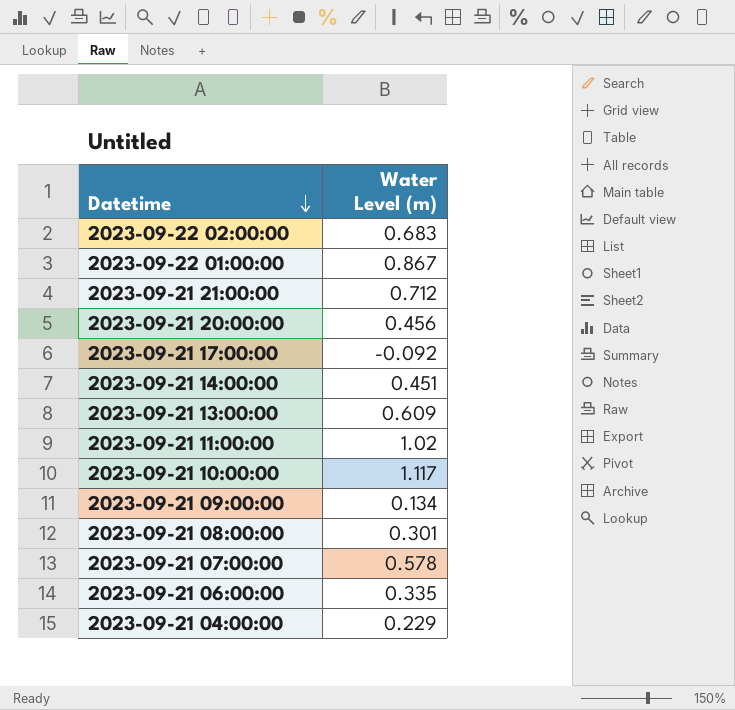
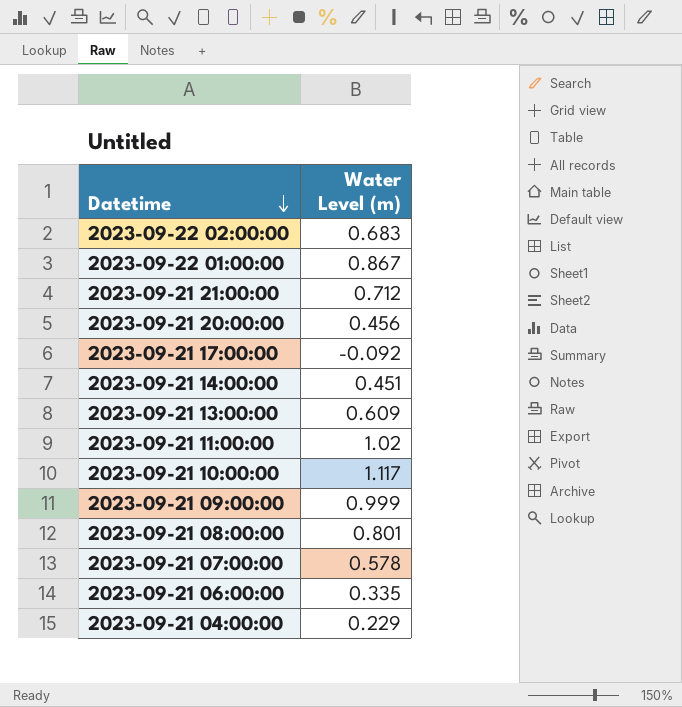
2023-09-21 09:00:00 | Water Level (m): 0.134 -> 0.999
2023-09-21 08:00:00 | Water Level (m): 0.301 -> 0.801

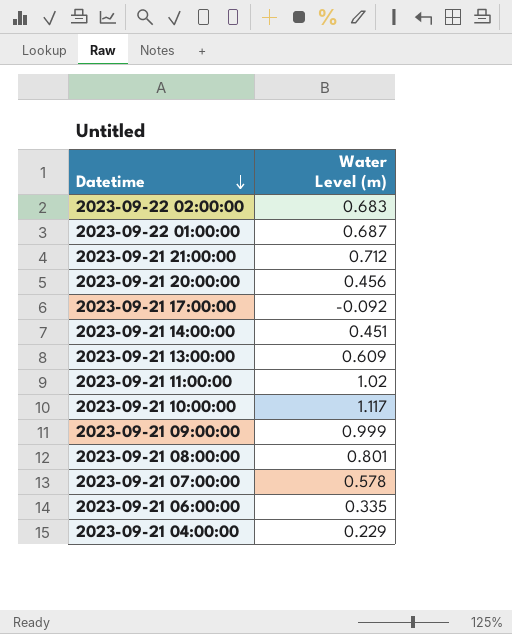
2023-09-22 01:00:00 | Water Level (m): 0.867 -> 0.687

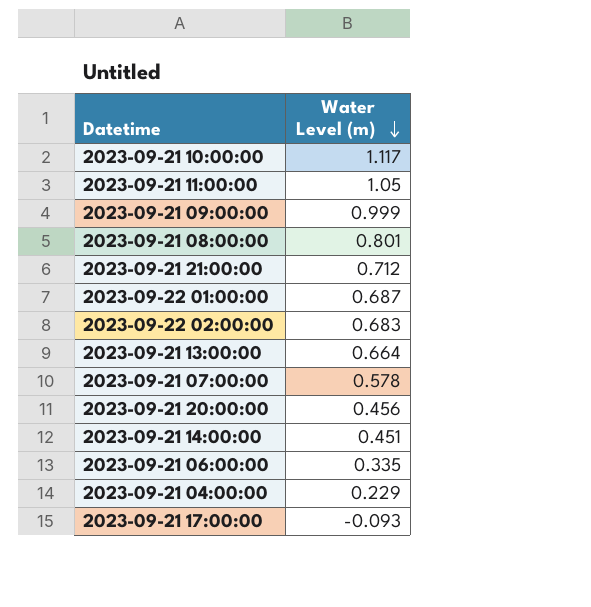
row order: Datetime descending -> Water Level (m) descending
2023-09-21 11:00:00 | Water Level (m): 1.02 -> 1.05
2023-09-21 13:00:00 | Water Level (m): 0.609 -> 0.664
2023-09-21 17:00:00 | Water Level (m): -0.092 -> -0.093

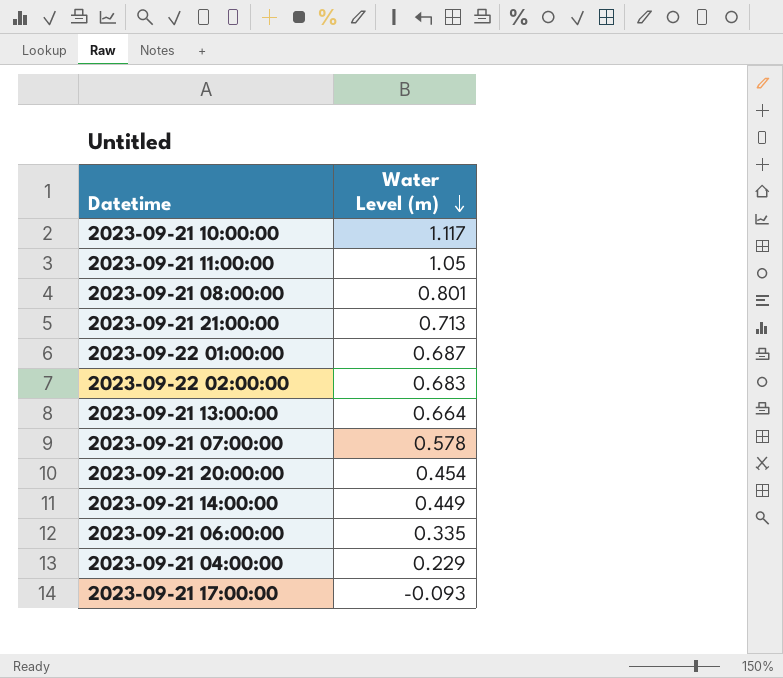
row 2023-09-21 09:00:00: 0.999 -> none
2023-09-21 21:00:00 | Water Level (m): 0.712 -> 0.713
2023-09-21 20:00:00 | Water Level (m): 0.456 -> 0.454
2023-09-21 14:00:00 | Water Level (m): 0.451 -> 0.449

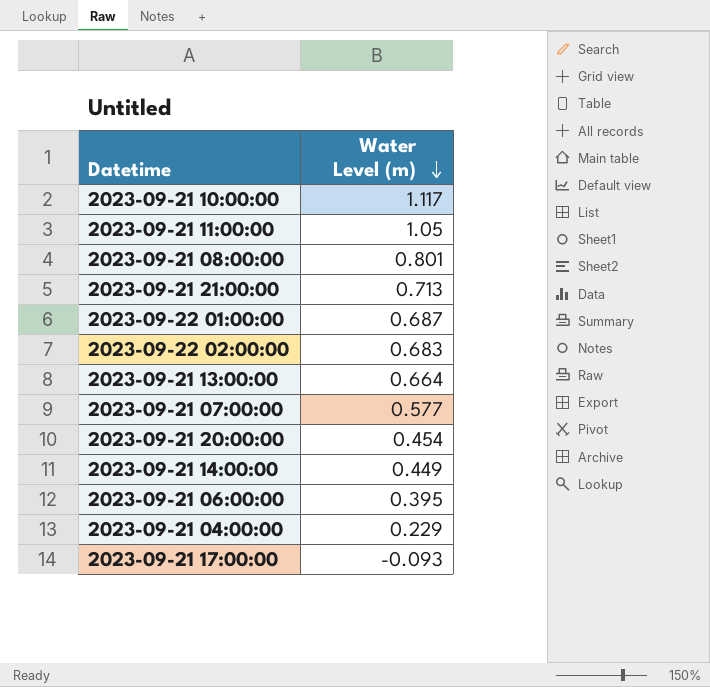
2023-09-21 07:00:00 | Water Level (m): 0.578 -> 0.577
2023-09-21 06:00:00 | Water Level (m): 0.335 -> 0.395

